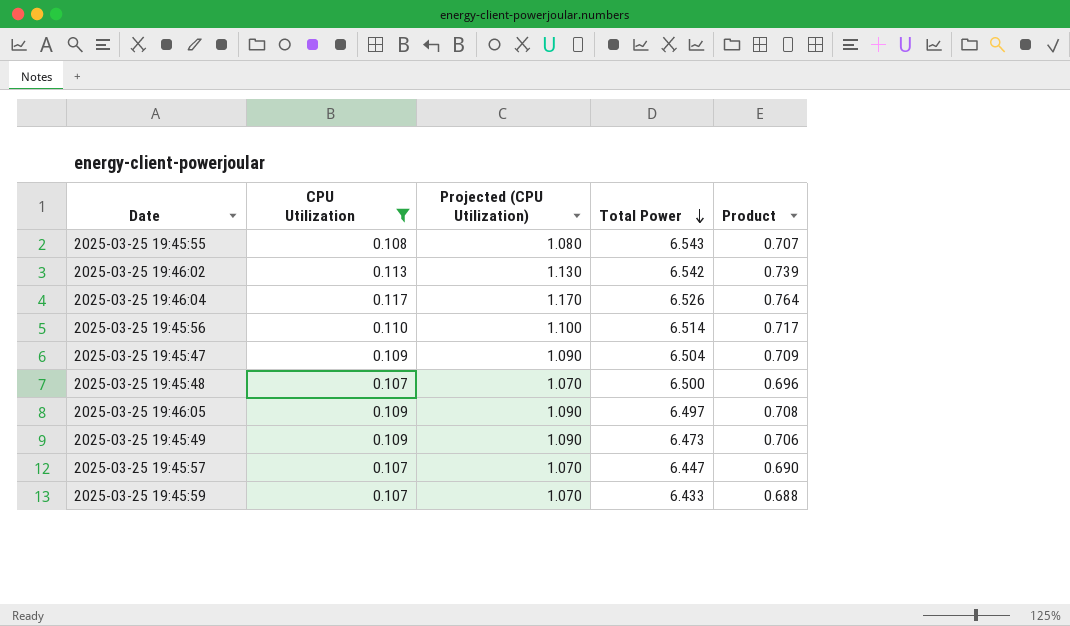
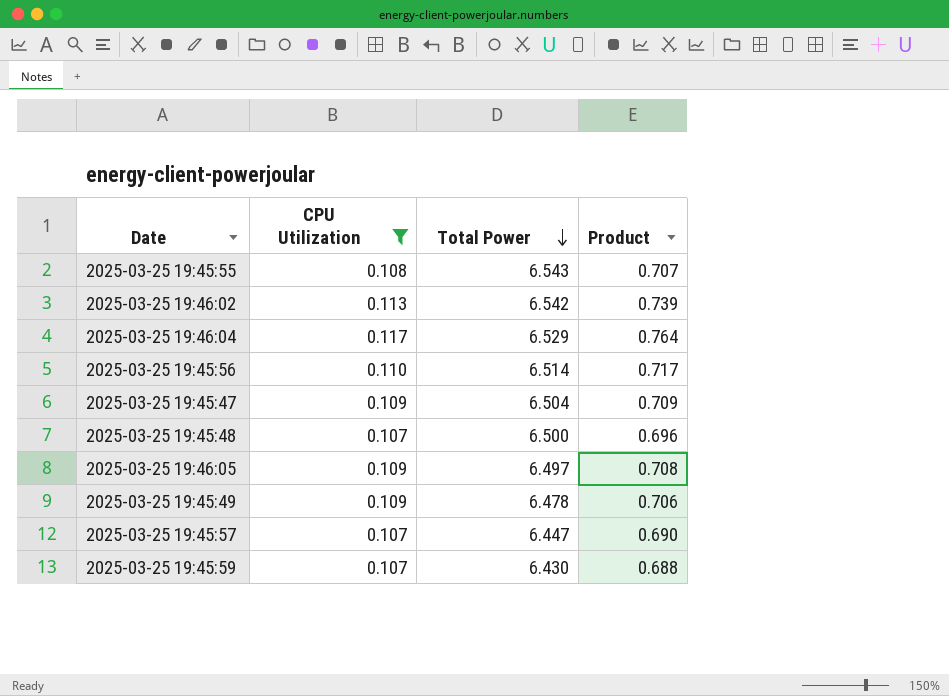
column Projected (CPU Utilization) | formula: [CPU Utilization] * 10 -> none
2025-03-25 19:46:04 | Total Power: 6.526 -> 6.529
2025-03-25 19:45:49 | Total Power: 6.473 -> 6.478
2025-03-25 19:45:59 | Total Power: 6.433 -> 6.430

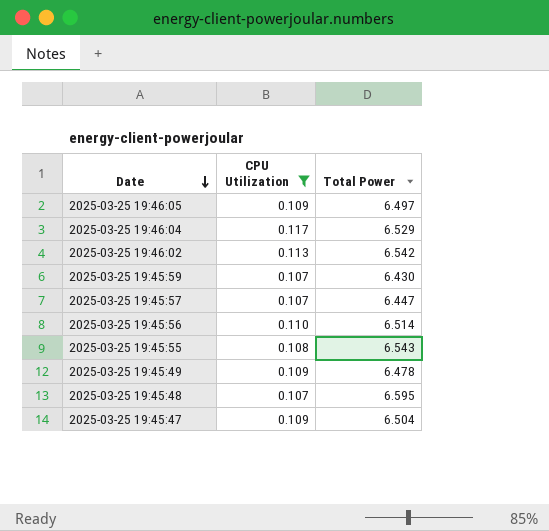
row order: Total Power descending -> Date descending
column Product | formula: [CPU Utilization] * [Total Power] -> none
2025-03-25 19:45:48 | Total Power: 6.500 -> 6.595

